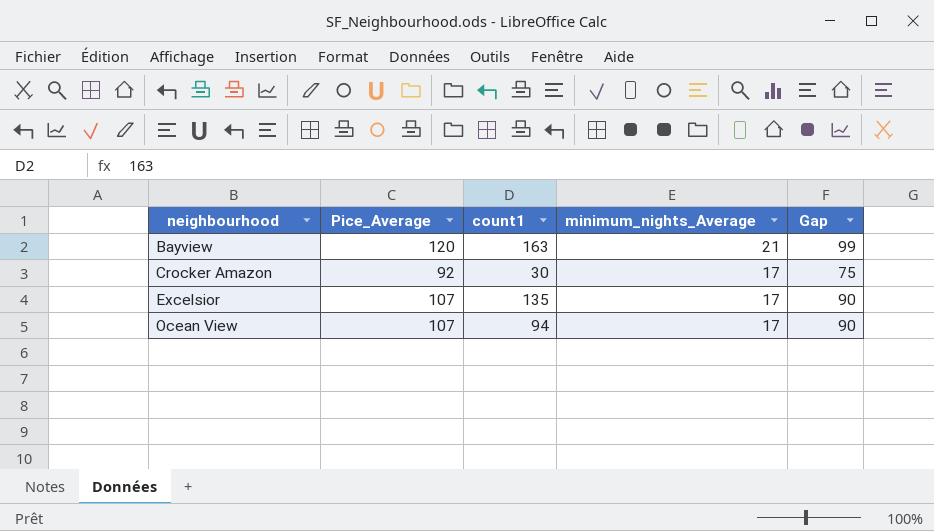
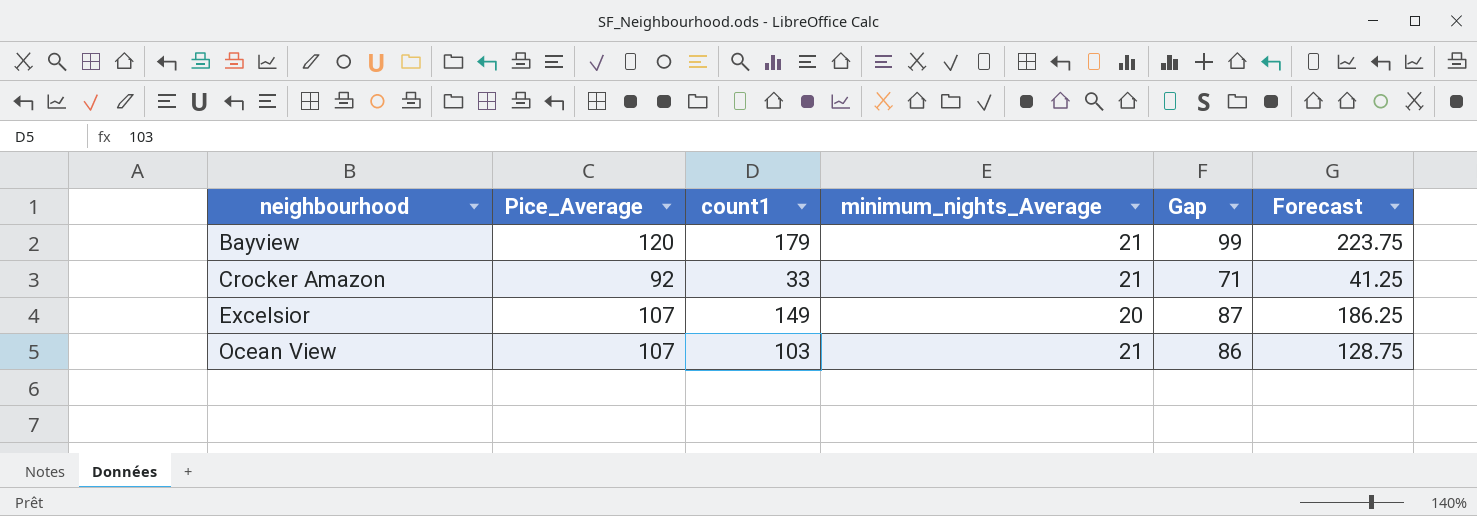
column Forecast | formula: none -> [count1] * 1.25
Bayview | count1: 163 -> 179
Crocker Amazon | count1: 30 -> 33
Crocker Amazon | minimum_nights_Average: 17 -> 21
Crocker Amazon | Gap: 75 -> 71
Excelsior | count1: 135 -> 149
Excelsior | minimum_nights_Average: 17 -> 20
Excelsior | Gap: 90 -> 87
Ocean View | count1: 94 -> 103
Ocean View | minimum_nights_Average: 17 -> 21
Ocean View | Gap: 90 -> 86

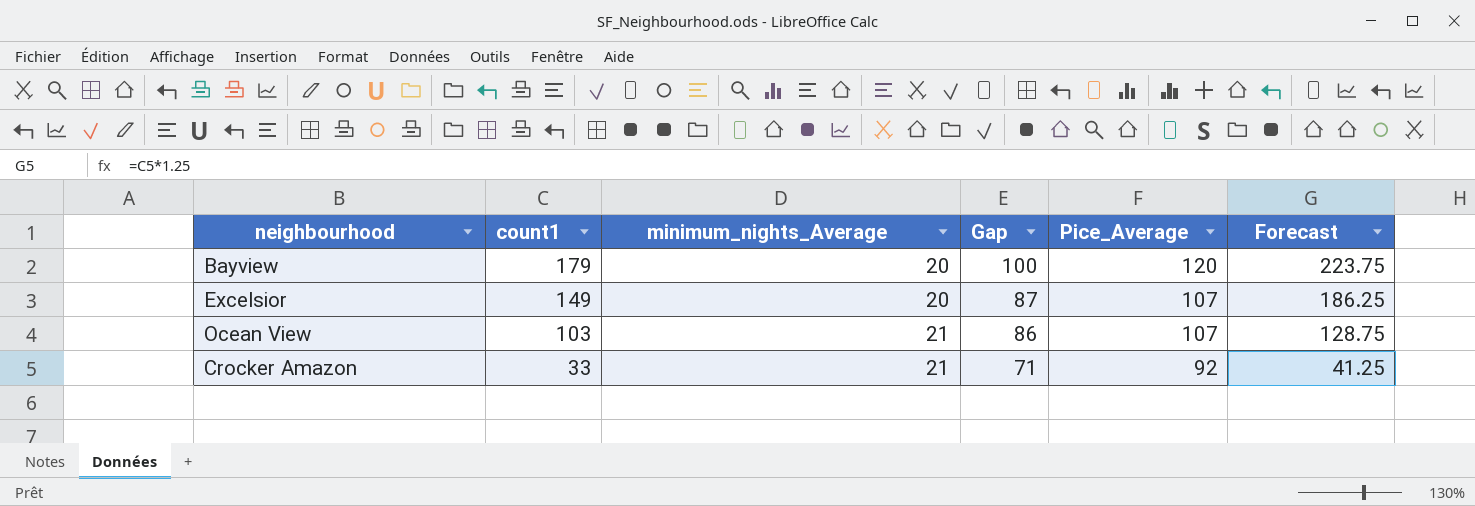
row order: neighbourhood ascending -> count1 descending
column Pice_Average | position: 2 -> 5
Bayview | minimum_nights_Average: 21 -> 20
Bayview | Gap: 99 -> 100

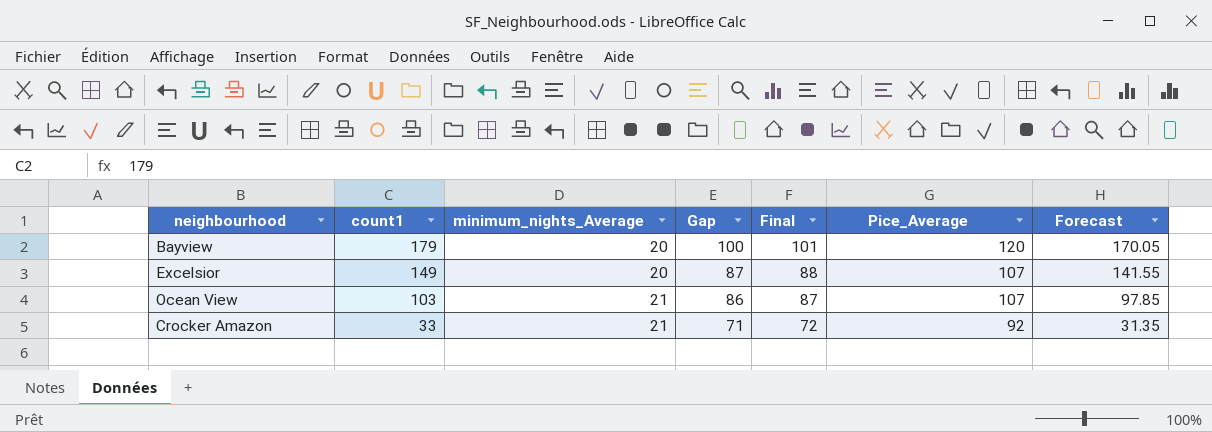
column Final | formula: none -> [Gap] + 1
column Forecast | formula: [count1] * 1.25 -> [count1] * 0.95

